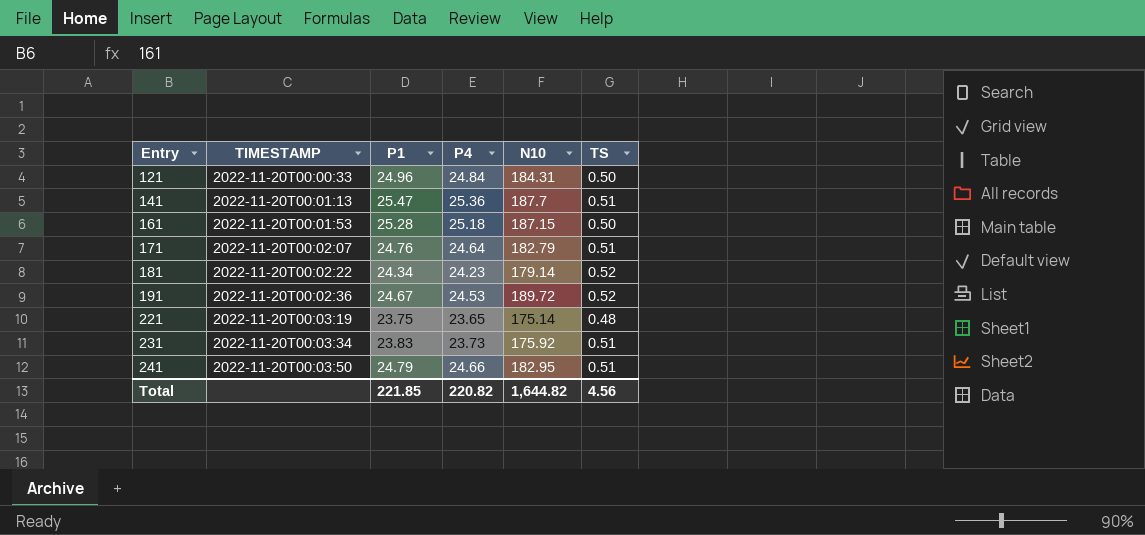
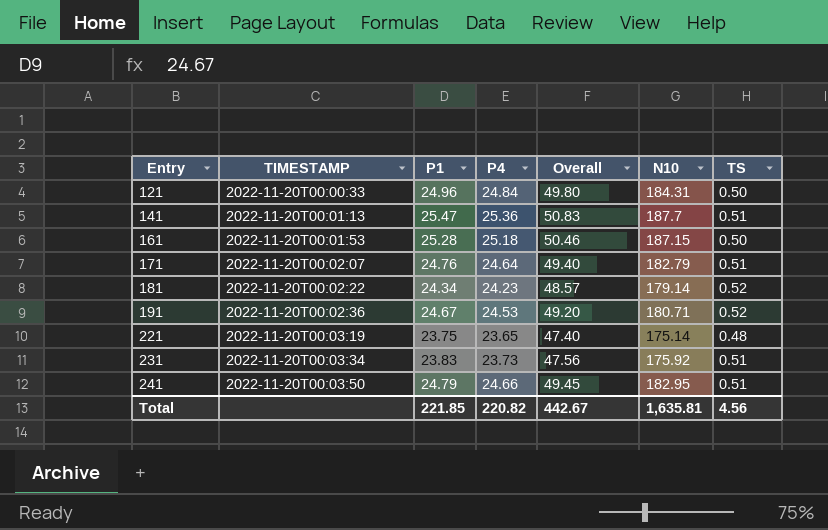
column Overall | formula: none -> [P1] + [P4]
191 | N10: 189.72 -> 180.71
Total | N10: 1,644.82 -> 1,635.81

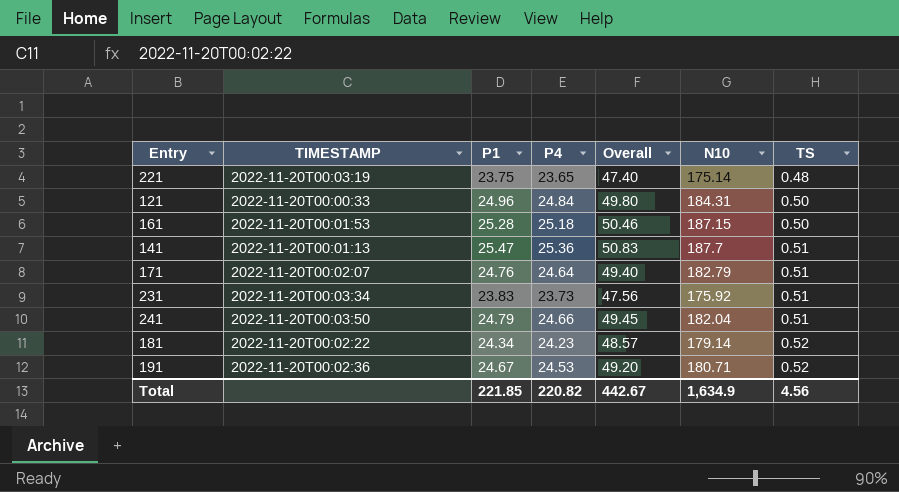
row order: Entry ascending -> TS ascending
241 | N10: 182.95 -> 182.04
Total | N10: 1,635.81 -> 1,634.9

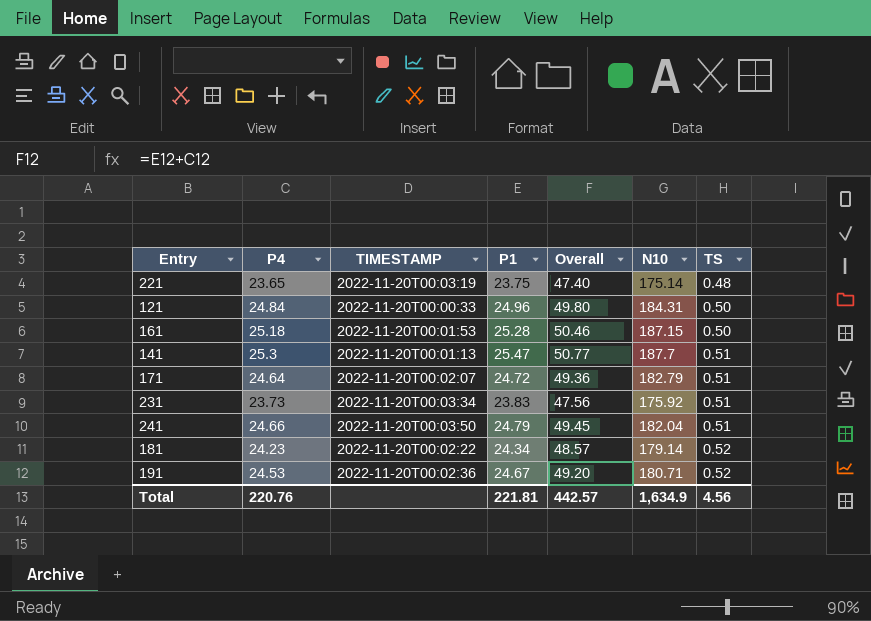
column P4 | position: 4 -> 2
141 | P4: 25.36 -> 25.3
141 | Overall: 50.83 -> 50.77
171 | P1: 24.76 -> 24.72
171 | Overall: 49.40 -> 49.36
Total | P4: 220.82 -> 220.76
Total | P1: 221.85 -> 221.81
Total | Overall: 442.67 -> 442.57

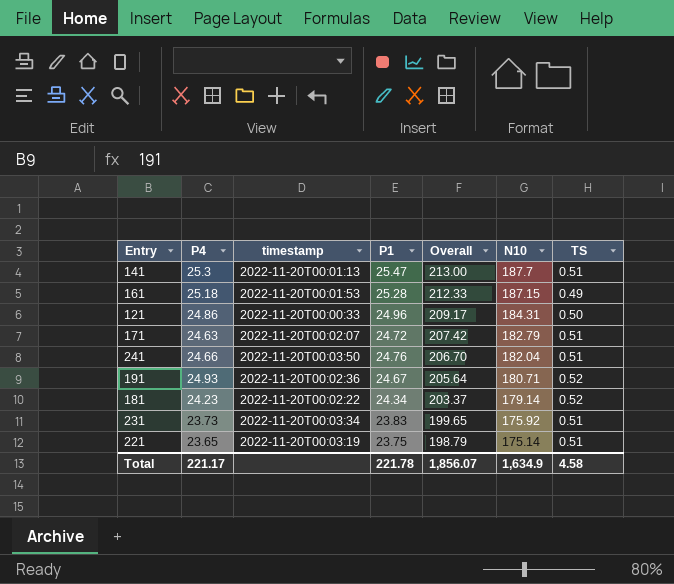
row order: TS ascending -> Overall descending
column name: TIMESTAMP -> timestamp
column Overall | formula: [P4] + [P1] -> [P4] + [N10]
161 | TS: 0.50 -> 0.49
121 | P4: 24.84 -> 24.86
171 | P4: 24.64 -> 24.63
241 | P1: 24.79 -> 24.76
191 | P4: 24.53 -> 24.93
221 | TS: 0.48 -> 0.51
Total | P4: 220.76 -> 221.17
Total | P1: 221.81 -> 221.78
Total | Overall: 442.57 -> 1,856.07
Total | TS: 4.56 -> 4.58

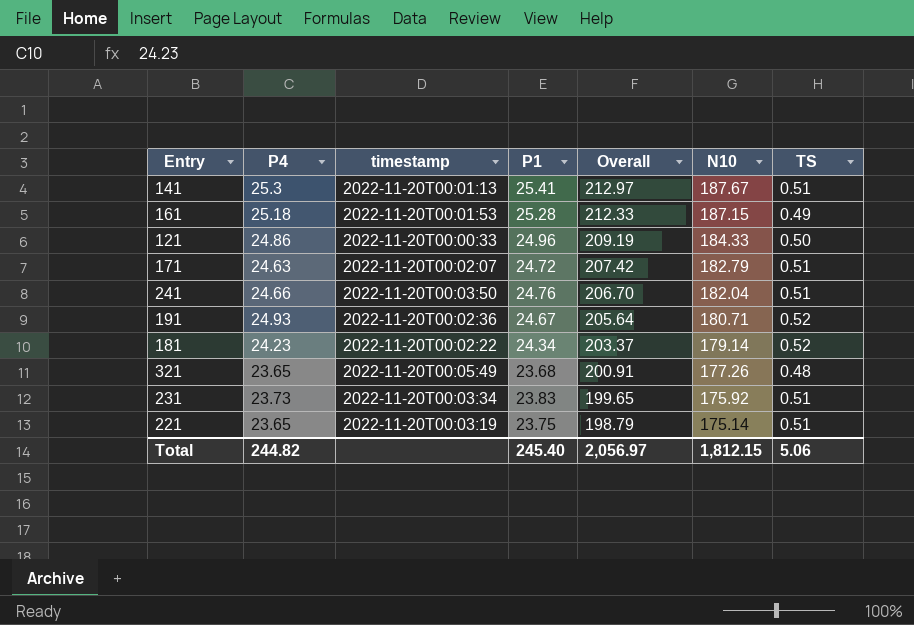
141 | P1: 25.47 -> 25.41
141 | Overall: 213.00 -> 212.97
141 | N10: 187.7 -> 187.67
121 | Overall: 209.17 -> 209.19
121 | N10: 184.31 -> 184.33
row 321: none -> 23.65 | 2022-11-20T00:05:49 | 23.68 | 200.91 | 177.26 | 0.48
Total | P4: 221.17 -> 244.82
Total | P1: 221.78 -> 245.40
Total | Overall: 1,856.07 -> 2,056.97
Total | N10: 1,634.9 -> 1,812.15
Total | TS: 4.58 -> 5.06

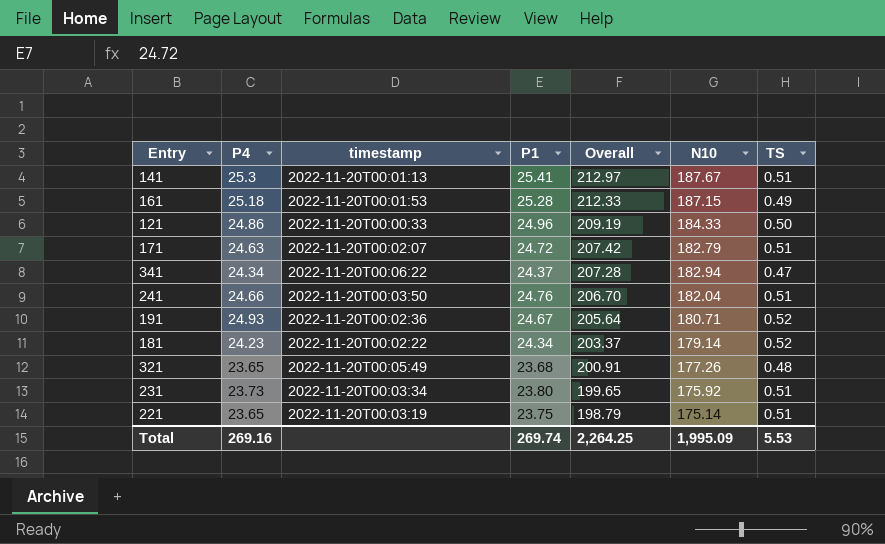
row 341: none -> 24.34 | 2022-11-20T00:06:22 | 24.37 | 207.28 | 182.94 | 0.47
231 | P1: 23.83 -> 23.80
Total | P4: 244.82 -> 269.16
Total | P1: 245.40 -> 269.74
Total | Overall: 2,056.97 -> 2,264.25
Total | N10: 1,812.15 -> 1,995.09
Total | TS: 5.06 -> 5.53

